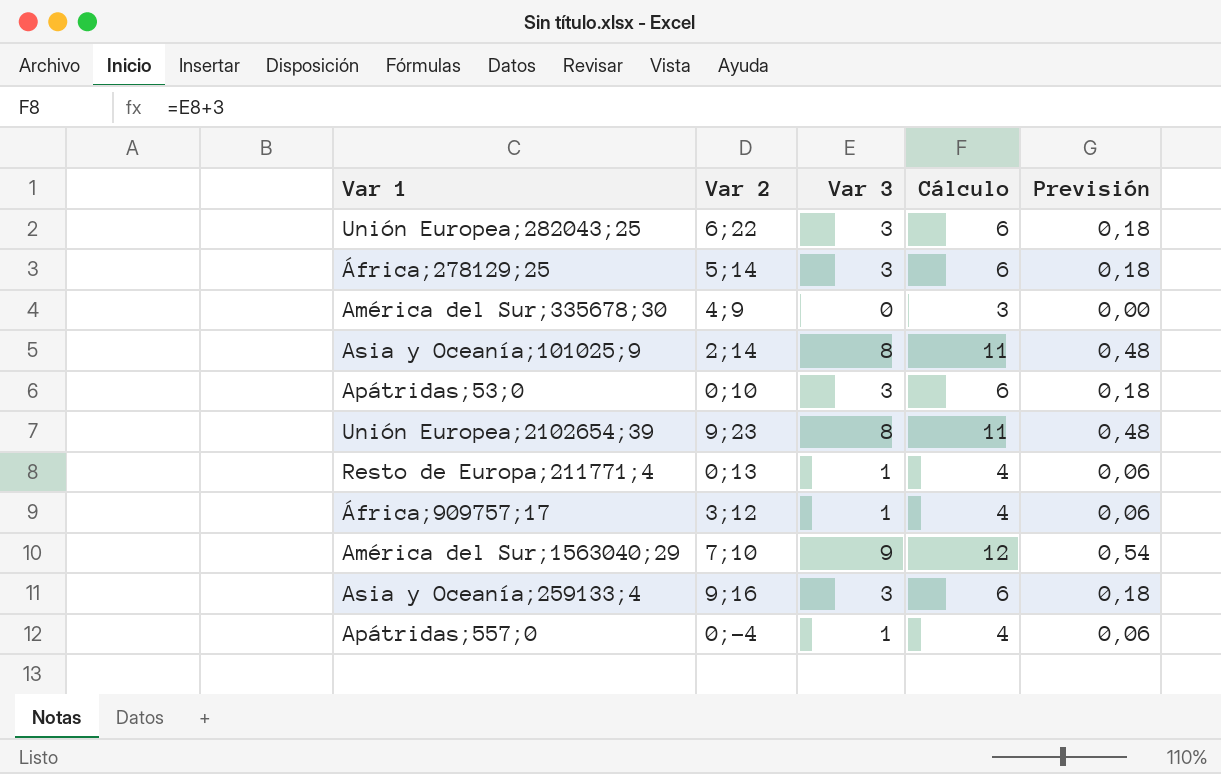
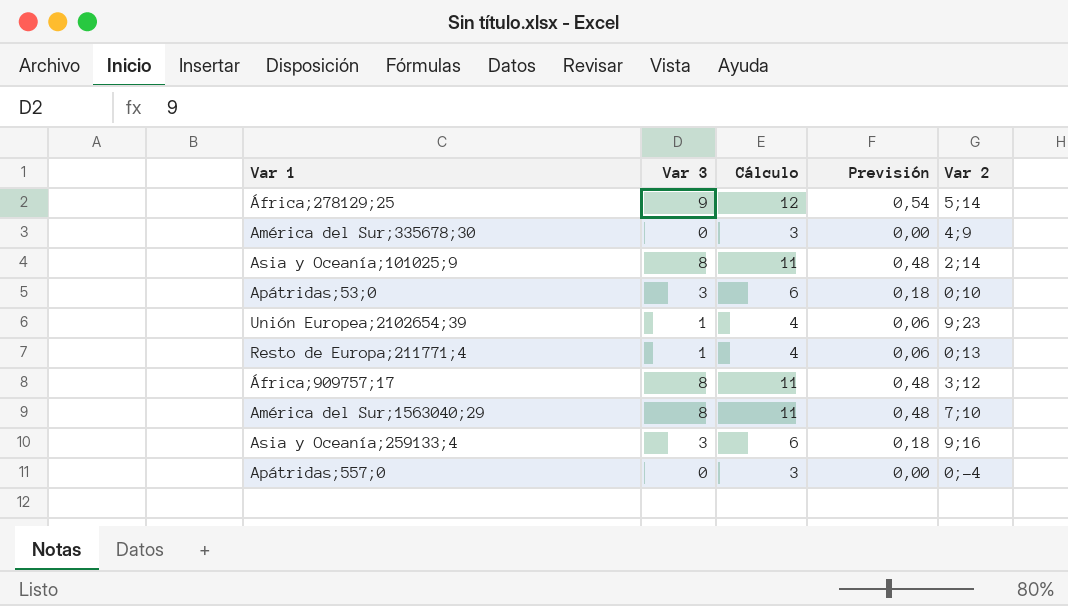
column Var 2 | position: 2 -> 5
row Unión Europea;282043;25: 6;22 | 3 | 6 | 0,18 -> none
África;278129;25 | Var 3: 3 -> 9
África;278129;25 | Cálculo: 6 -> 12
África;278129;25 | Previsión: 0,18 -> 0,54
Unión Europea;2102654;39 | Var 3: 8 -> 1
Unión Europea;2102654;39 | Cálculo: 11 -> 4
Unión Europea;2102654;39 | Previsión: 0,48 -> 0,06
África;909757;17 | Var 3: 1 -> 8
África;909757;17 | Cálculo: 4 -> 11
África;909757;17 | Previsión: 0,06 -> 0,48
América del Sur;1563040;29 | Var 3: 9 -> 8
América del Sur;1563040;29 | Cálculo: 12 -> 11
América del Sur;1563040;29 | Previsión: 0,54 -> 0,48
Apátridas;557;0 | Var 3: 1 -> 0
Apátridas;557;0 | Cálculo: 4 -> 3
Apátridas;557;0 | Previsión: 0,06 -> 0,00

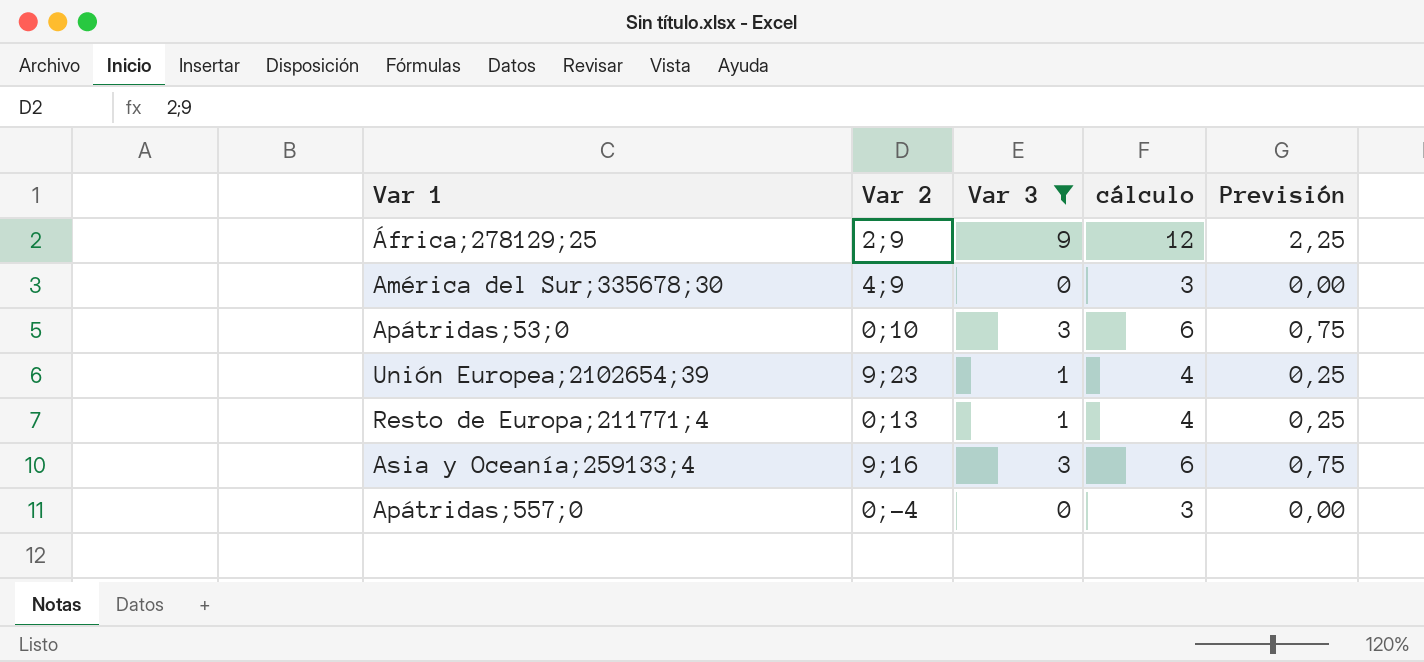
filter: none -> Var 3 != 8
column Var 2 | position: 5 -> 2
column name: Cálculo -> cálculo
column Previsión | formula: [Var 3] * 0,06 -> [Var 3] * 0,25
África;278129;25 | Var 2: 5;14 -> 2;9

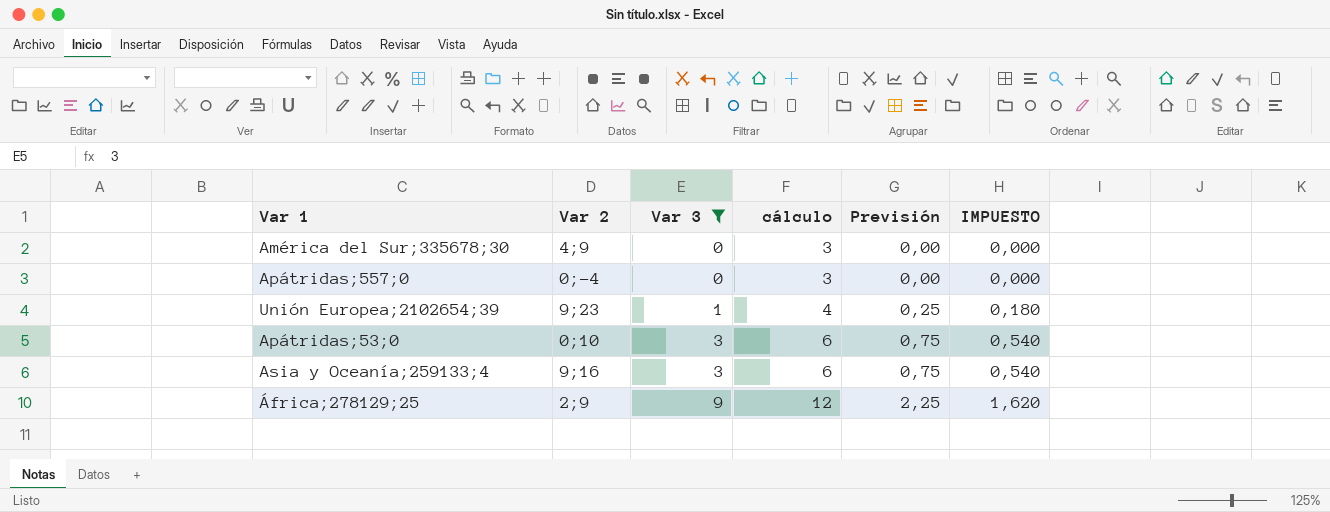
row order: none -> Var 3 ascending
column IMPUESTO | formula: none -> [Var 3] * 0,18
row Resto de Europa;211771;4: 0;13 | 1 | 4 | 0,25 -> none

